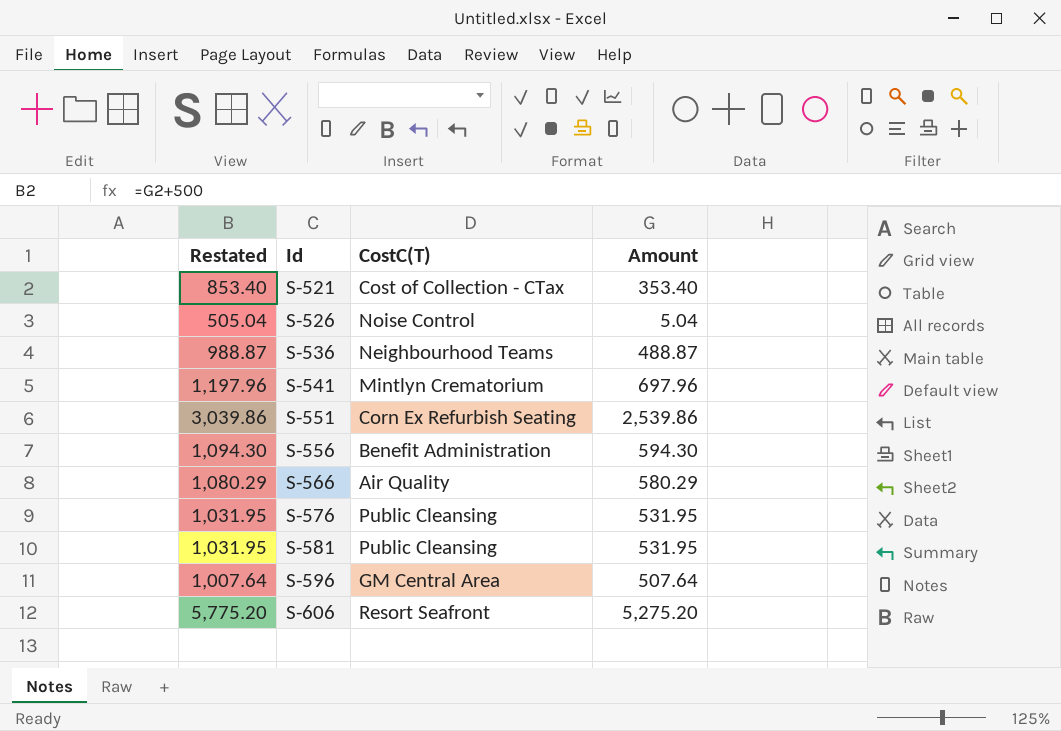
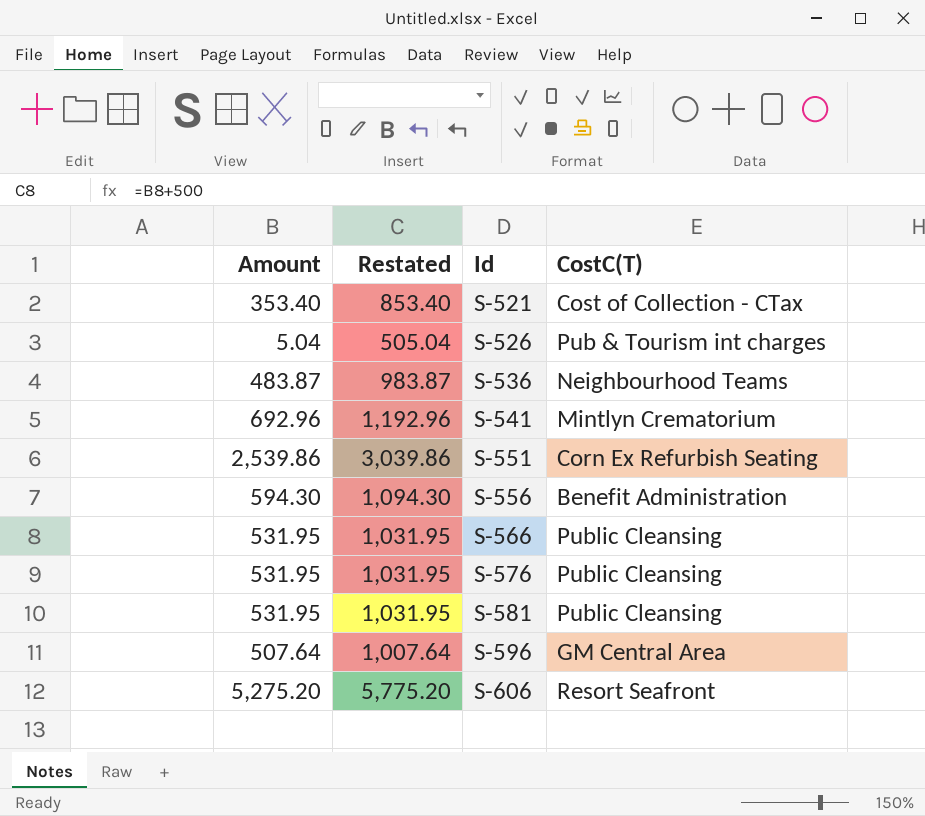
column Amount | position: 4 -> 1
S-526 | CostC(T): Noise Control -> Pub & Tourism int charges
S-536 | Amount: 488.87 -> 483.87
S-536 | Restated: 988.87 -> 983.87
S-541 | Amount: 697.96 -> 692.96
S-541 | Restated: 1,197.96 -> 1,192.96
S-566 | Amount: 580.29 -> 531.95
S-566 | Restated: 1,080.29 -> 1,031.95
S-566 | CostC(T): Air Quality -> Public Cleansing

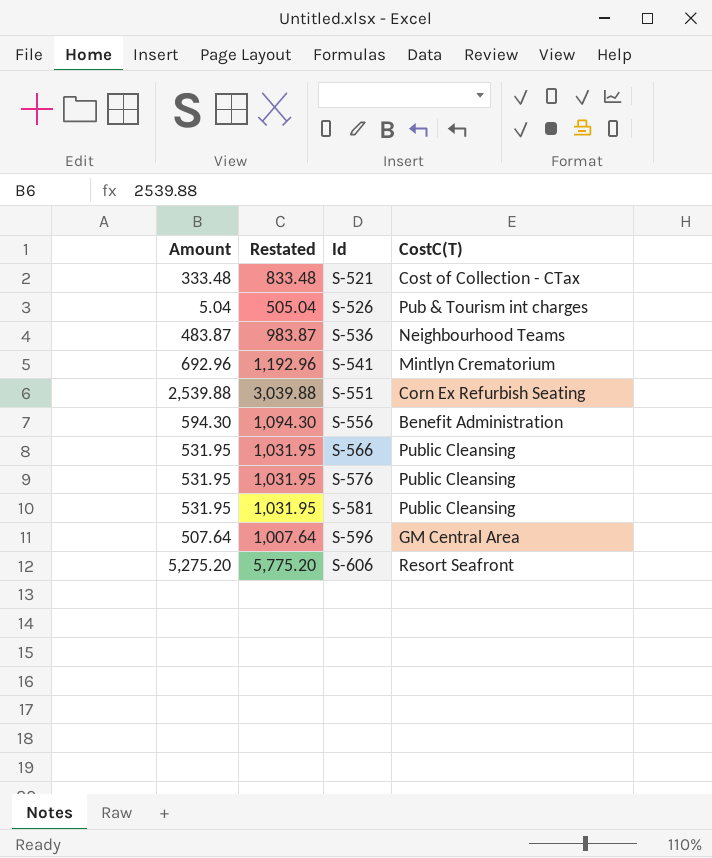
S-521 | Amount: 353.40 -> 333.48
S-521 | Restated: 853.40 -> 833.48
S-551 | Amount: 2,539.86 -> 2,539.88
S-551 | Restated: 3,039.86 -> 3,039.88

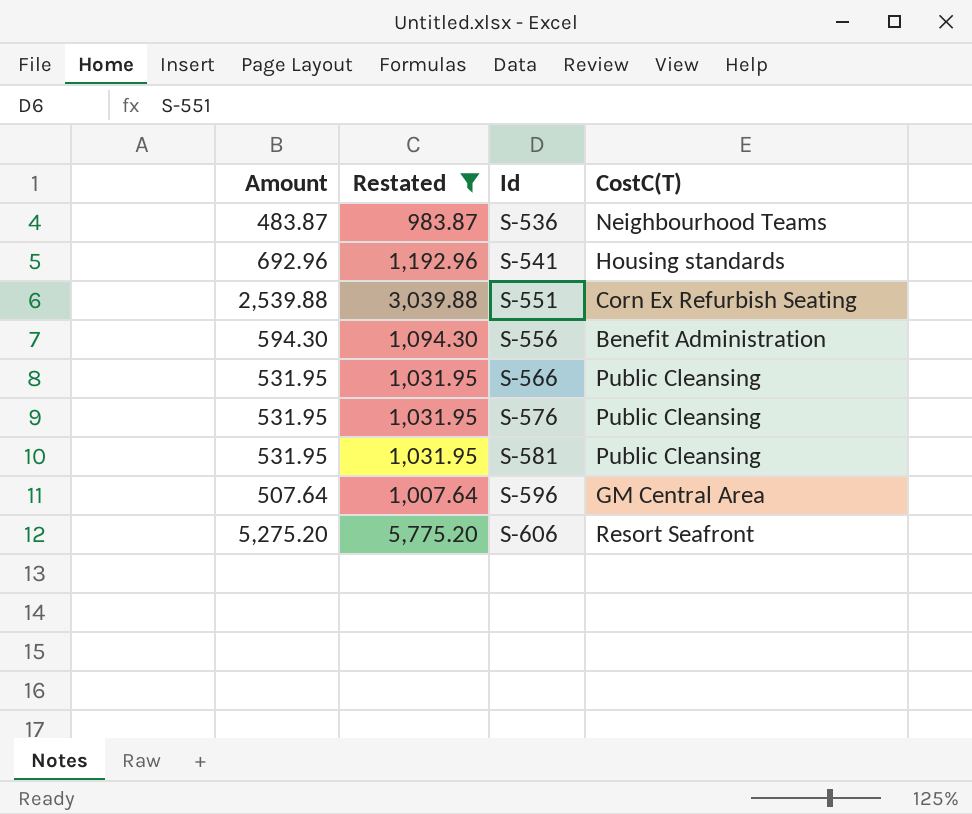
filter: none -> Restated >= 983.87
S-541 | CostC(T): Mintlyn Crematorium -> Housing standards

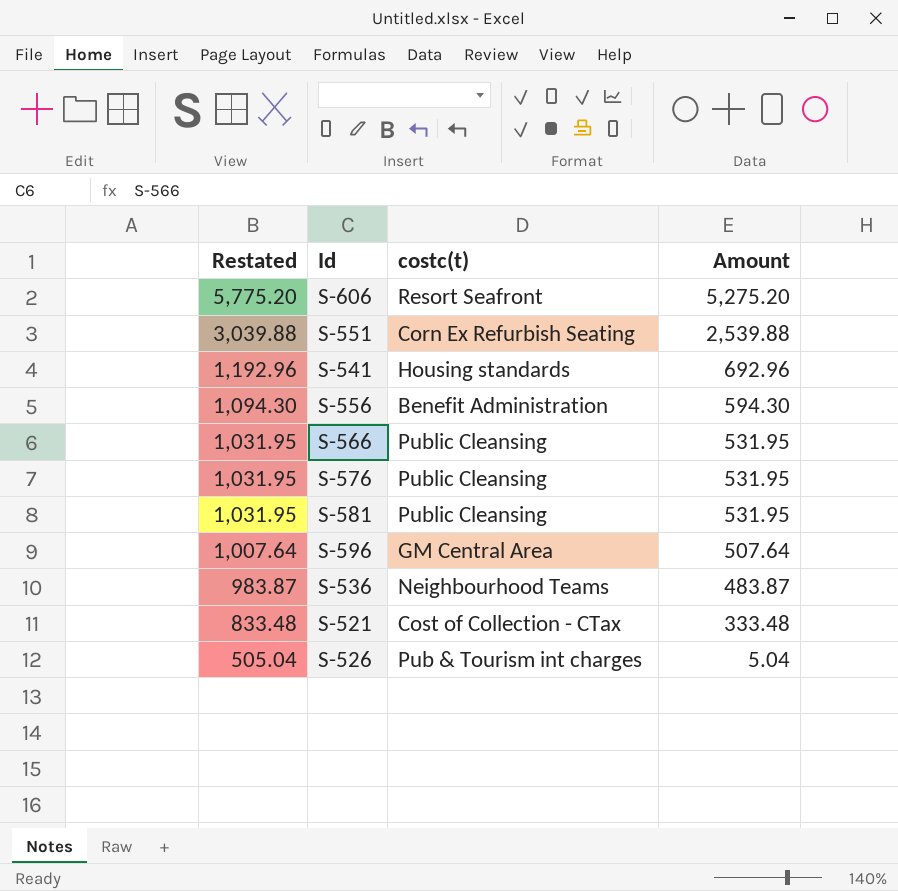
filter: Restated >= 983.87 -> none
row order: Id ascending -> Restated descending
column name: CostC(T) -> costc(t)
column Amount | position: 1 -> 4

